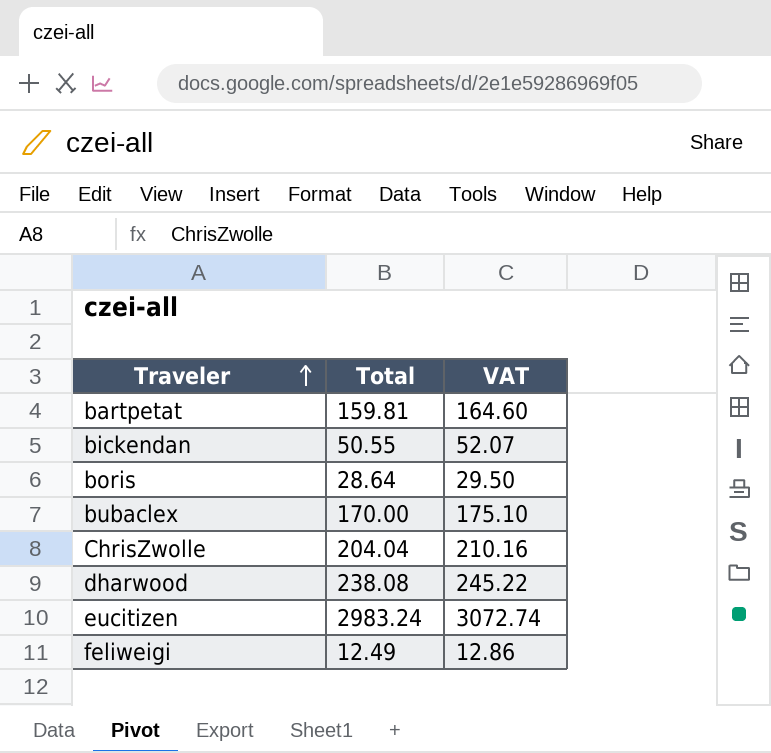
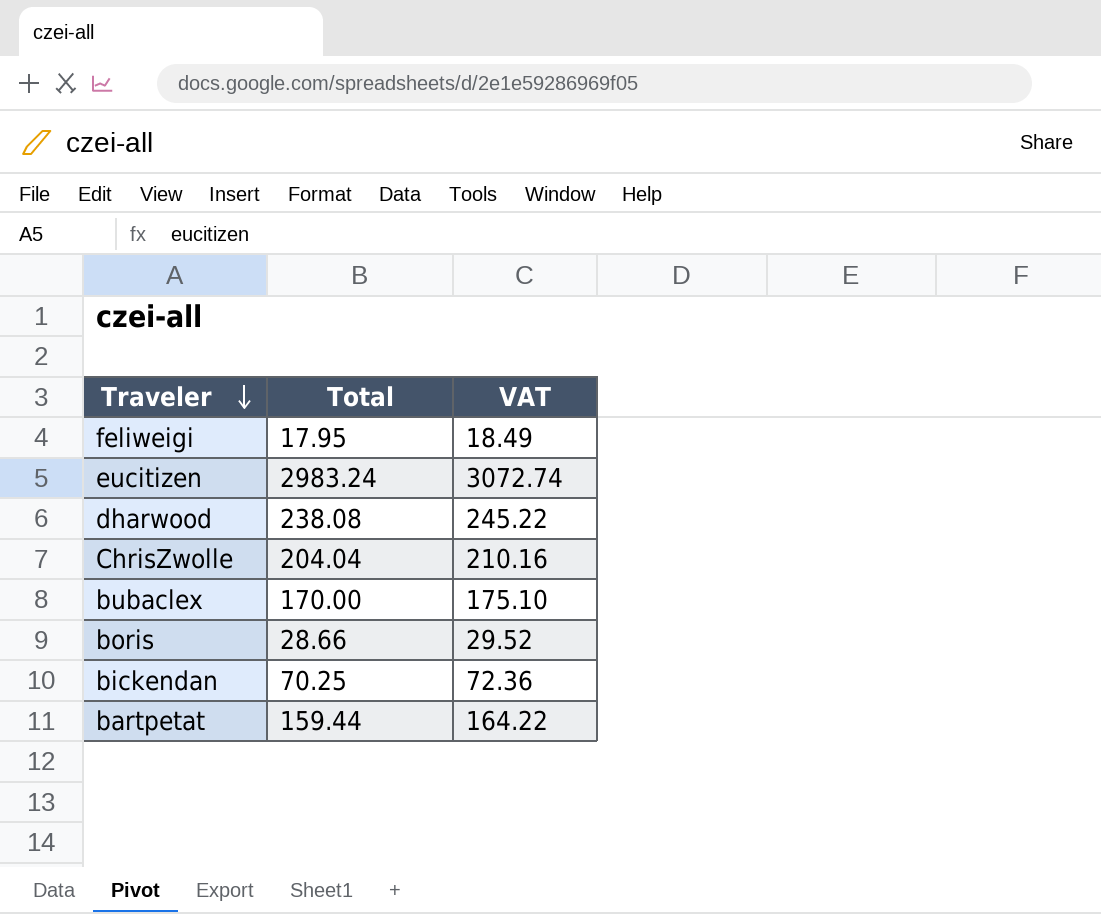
row order: Traveler ascending -> Traveler descending
feliweigi | Total: 12.49 -> 17.95
feliweigi | VAT: 12.86 -> 18.49
boris | Total: 28.64 -> 28.66
boris | VAT: 29.50 -> 29.52
bickendan | Total: 50.55 -> 70.25
bickendan | VAT: 52.07 -> 72.36
bartpetat | Total: 159.81 -> 159.44
bartpetat | VAT: 164.60 -> 164.22

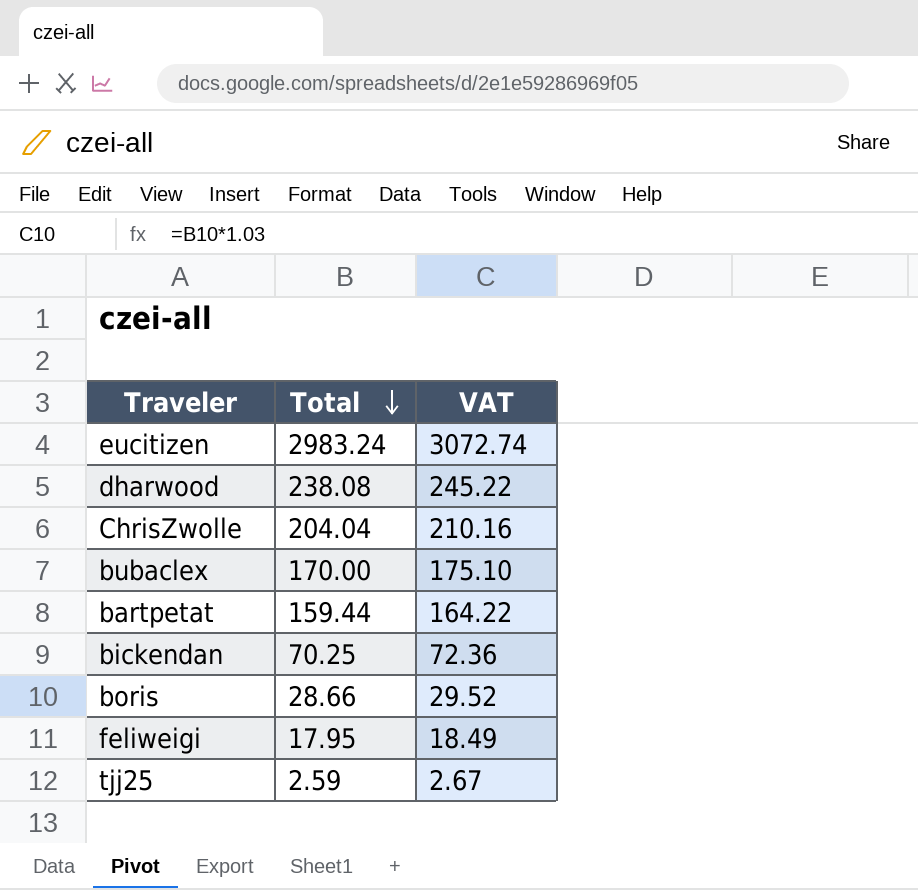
row order: Traveler descending -> Total descending
row tjj25: none -> 2.59 | 2.67

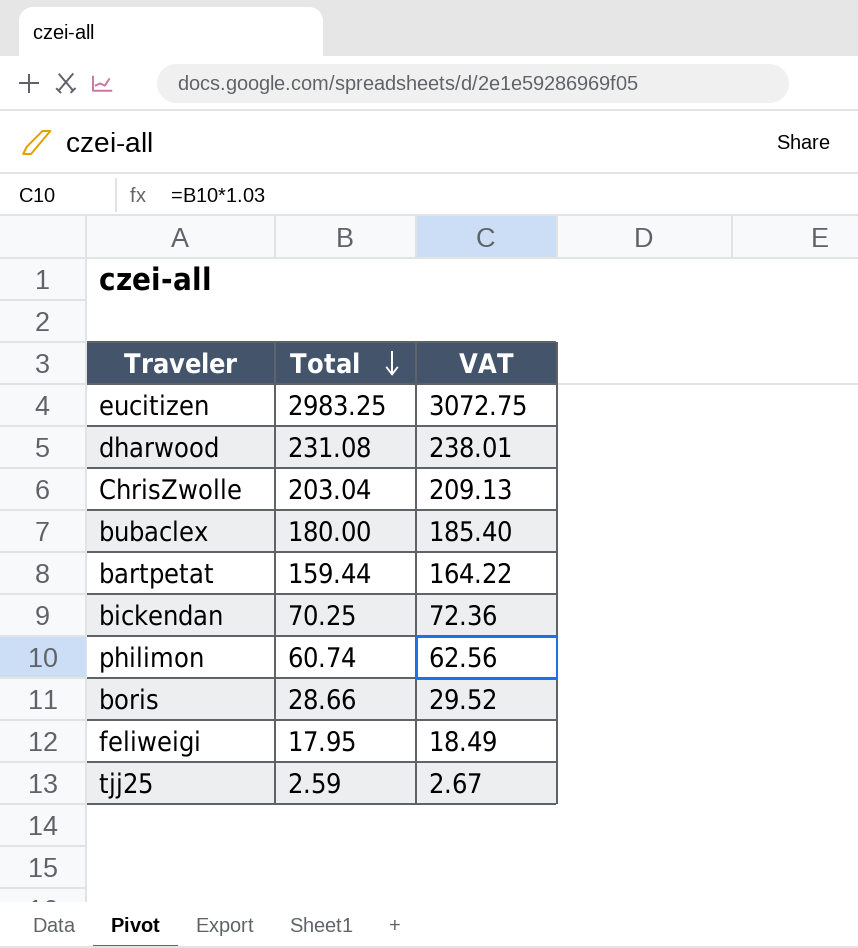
eucitizen | Total: 2983.24 -> 2983.25
eucitizen | VAT: 3072.74 -> 3072.75
dharwood | Total: 238.08 -> 231.08
dharwood | VAT: 245.22 -> 238.01
ChrisZwolle | Total: 204.04 -> 203.04
ChrisZwolle | VAT: 210.16 -> 209.13
bubaclex | Total: 170.00 -> 180.00
bubaclex | VAT: 175.10 -> 185.40
row philimon: none -> 60.74 | 62.56

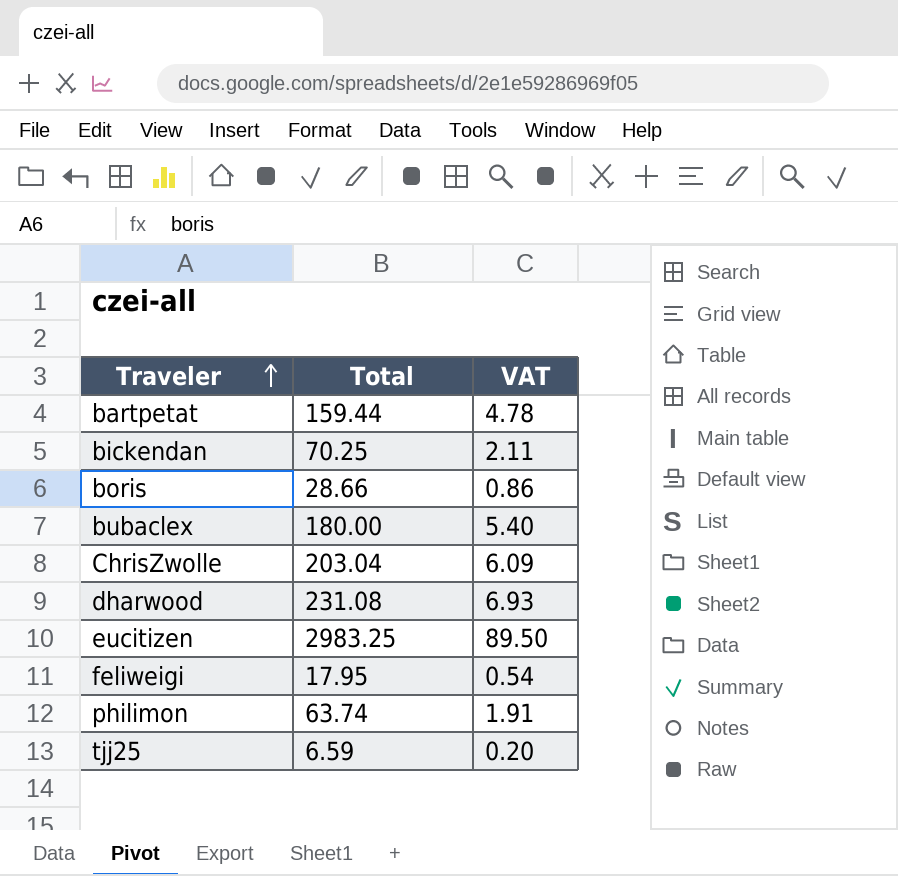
row order: Total descending -> Traveler ascending
column VAT | formula: [Total] * 1.03 -> [Total] * 0.03
philimon | Total: 60.74 -> 63.74
tjj25 | Total: 2.59 -> 6.59

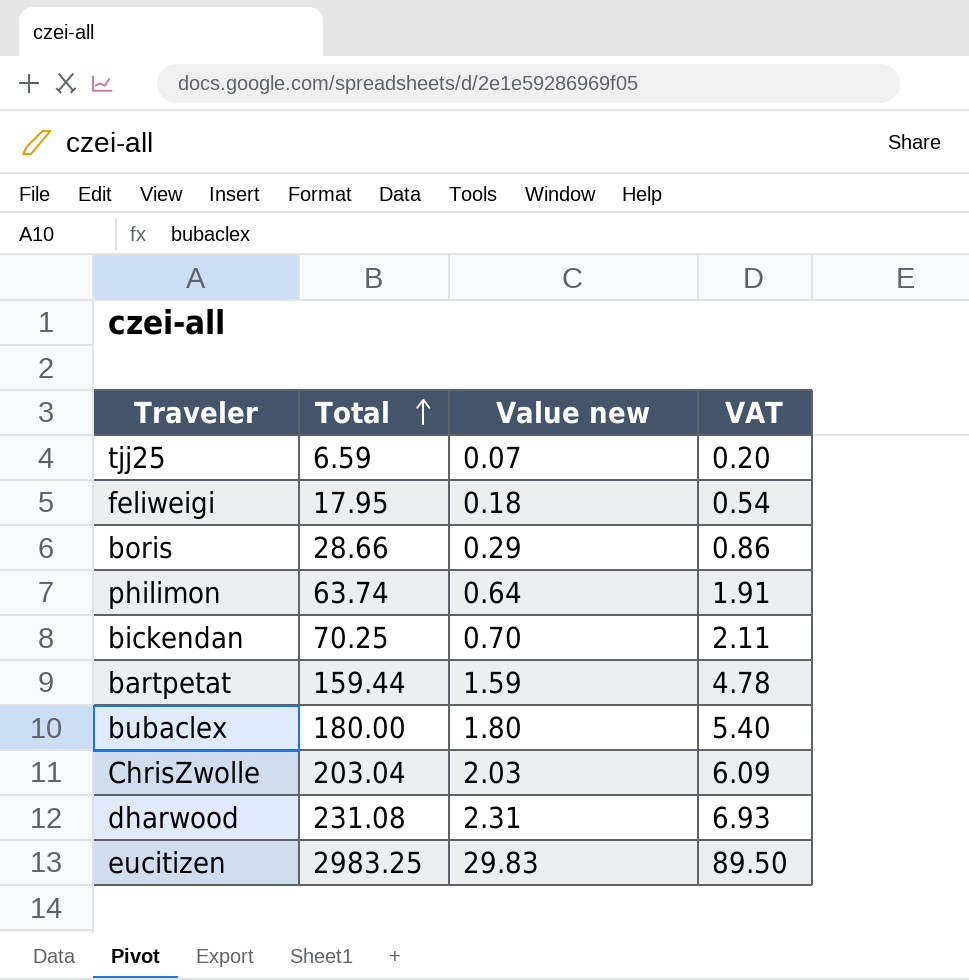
row order: Traveler ascending -> Total ascending
column Value new | formula: none -> [Total] * 0.01

